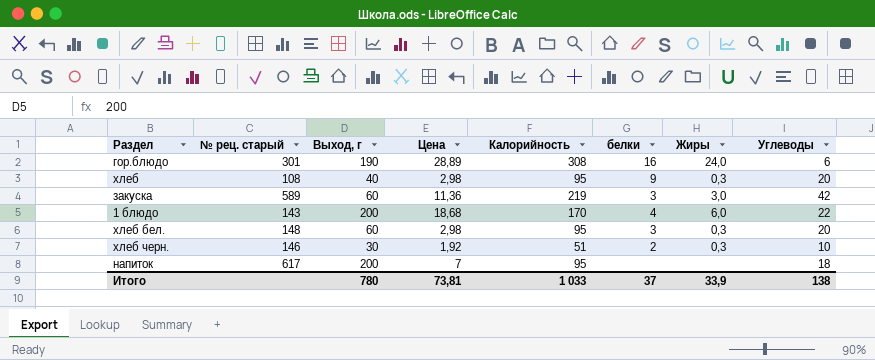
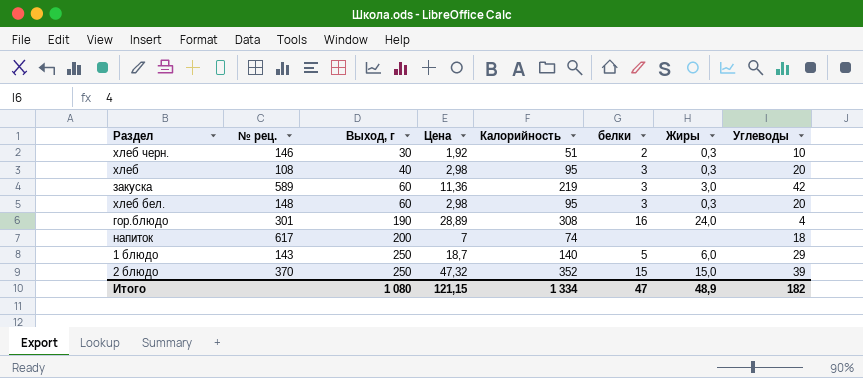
row order: none -> Выход, г ascending
column name: № рец. старый -> № рец.
хлеб | белки: 9 -> 3
гор.блюдо | Углеводы: 6 -> 4
напиток | Калорийность: 95 -> 74
1 блюдо | Выход, г: 200 -> 250
1 блюдо | Цена: 18,68 -> 18,7
1 блюдо | Калорийность: 170 -> 140
1 блюдо | белки: 4 -> 5
1 блюдо | Углеводы: 22 -> 29
row 2 блюдо: none -> 370 | 250 | 47,32 | 352 | 15 | 15,0 | 39
Итого | Выход, г: 780 -> 1 080
Итого | Цена: 73,81 -> 121,15
Итого | Калорийность: 1 033 -> 1 334
Итого | белки: 37 -> 47
Итого | Жиры: 33,9 -> 48,9
Итого | Углеводы: 138 -> 182

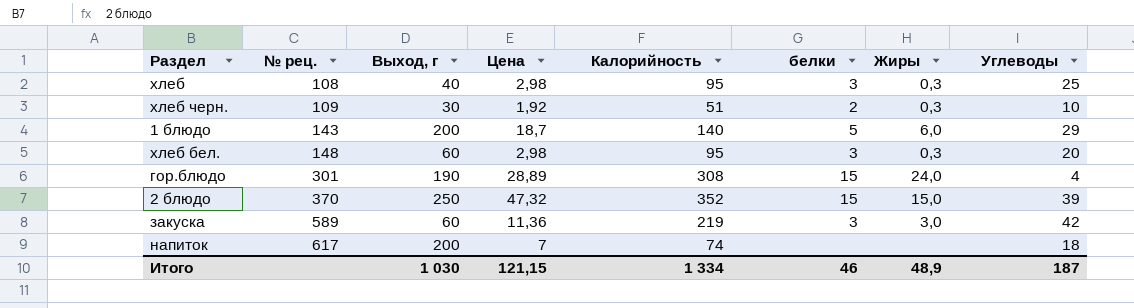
row order: Выход, г ascending -> № рец. ascending
хлеб | Углеводы: 20 -> 25
хлеб черн. | № рец.: 146 -> 109
1 блюдо | Выход, г: 250 -> 200
гор.блюдо | белки: 16 -> 15
Итого | Выход, г: 1 080 -> 1 030
Итого | белки: 47 -> 46
Итого | Углеводы: 182 -> 187

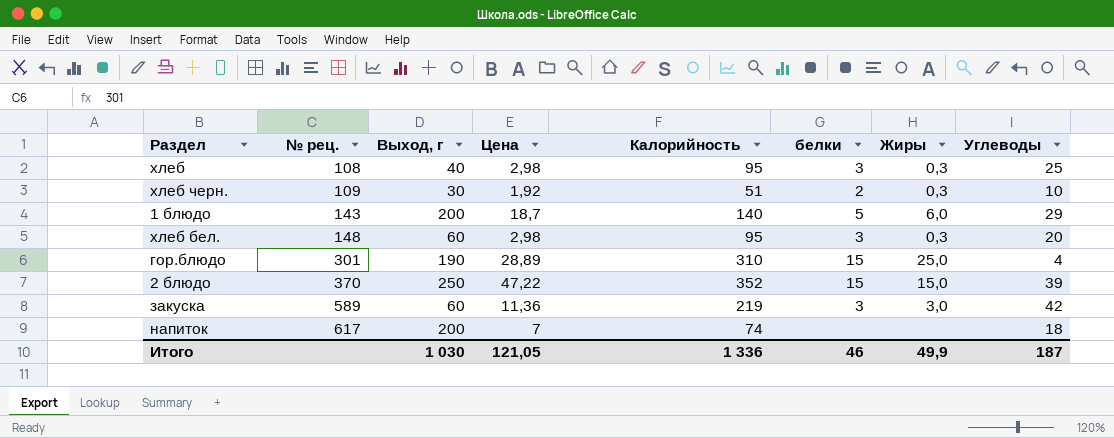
гор.блюдо | Калорийность: 308 -> 310
гор.блюдо | Жиры: 24,0 -> 25,0
2 блюдо | Цена: 47,32 -> 47,22
Итого | Цена: 121,15 -> 121,05
Итого | Калорийность: 1 334 -> 1 336
Итого | Жиры: 48,9 -> 49,9

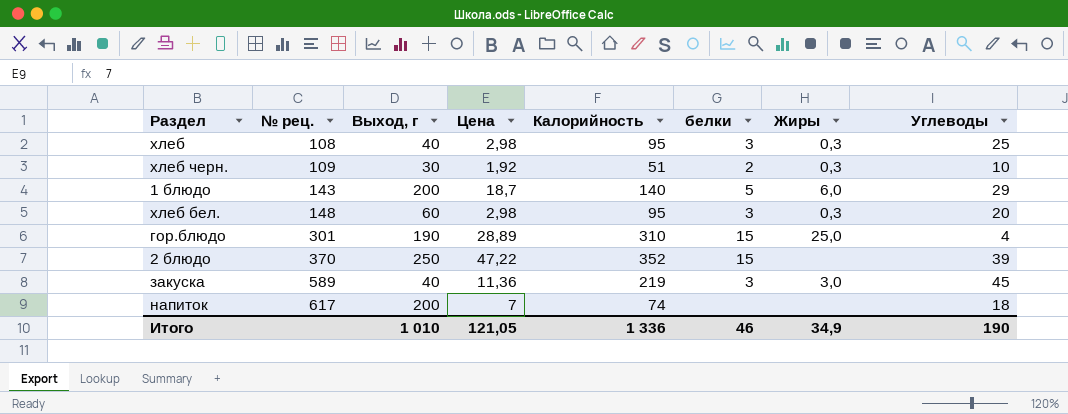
2 блюдо | Жиры: 15,0 -> none
закуска | Выход, г: 60 -> 40
закуска | Углеводы: 42 -> 45
Итого | Выход, г: 1 030 -> 1 010
Итого | Жиры: 49,9 -> 34,9
Итого | Углеводы: 187 -> 190

